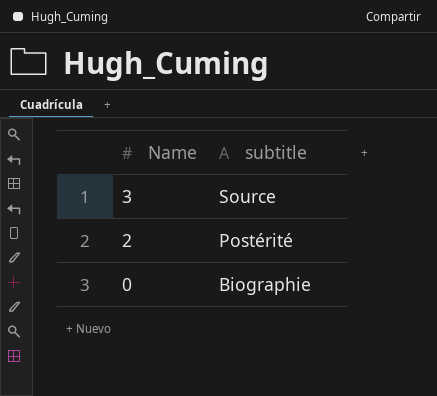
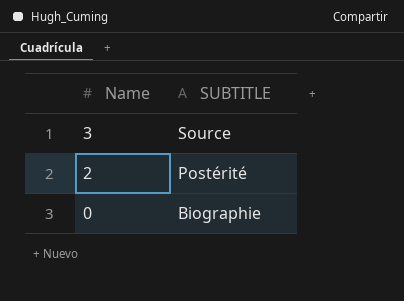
column name: subtitle -> SUBTITLE

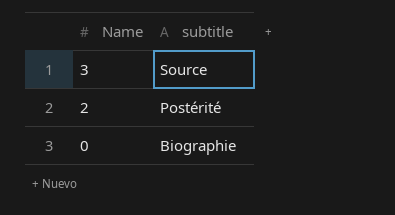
column name: SUBTITLE -> subtitle

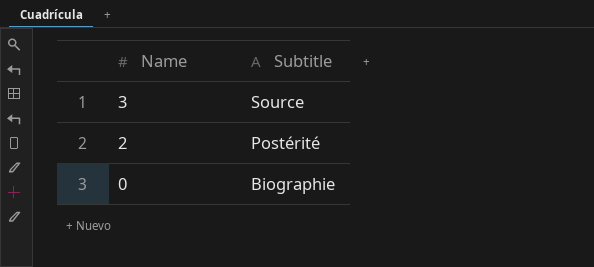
column name: subtitle -> Subtitle

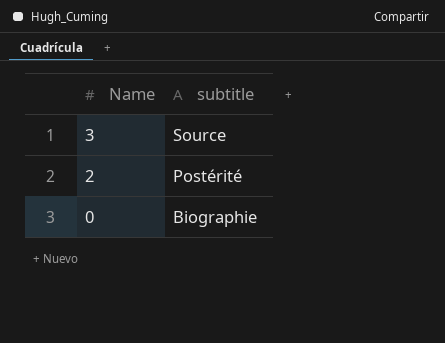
column name: Subtitle -> subtitle

